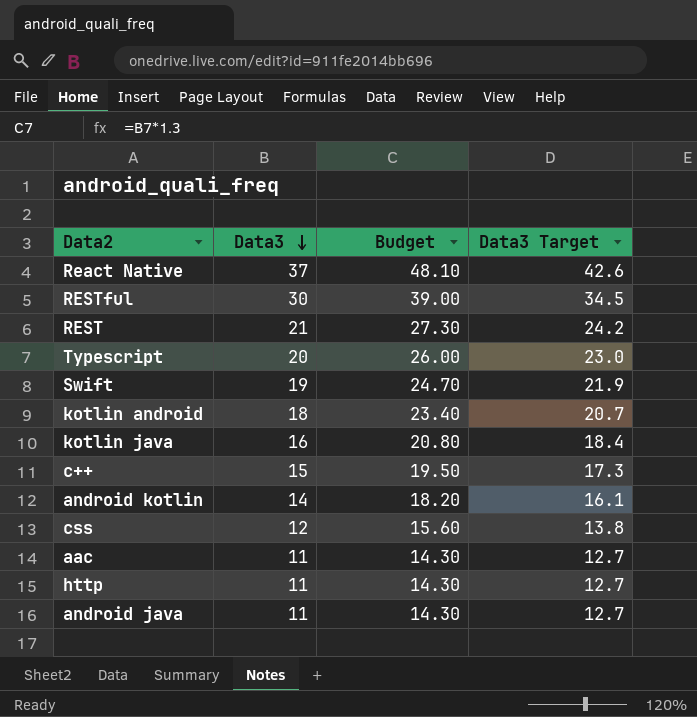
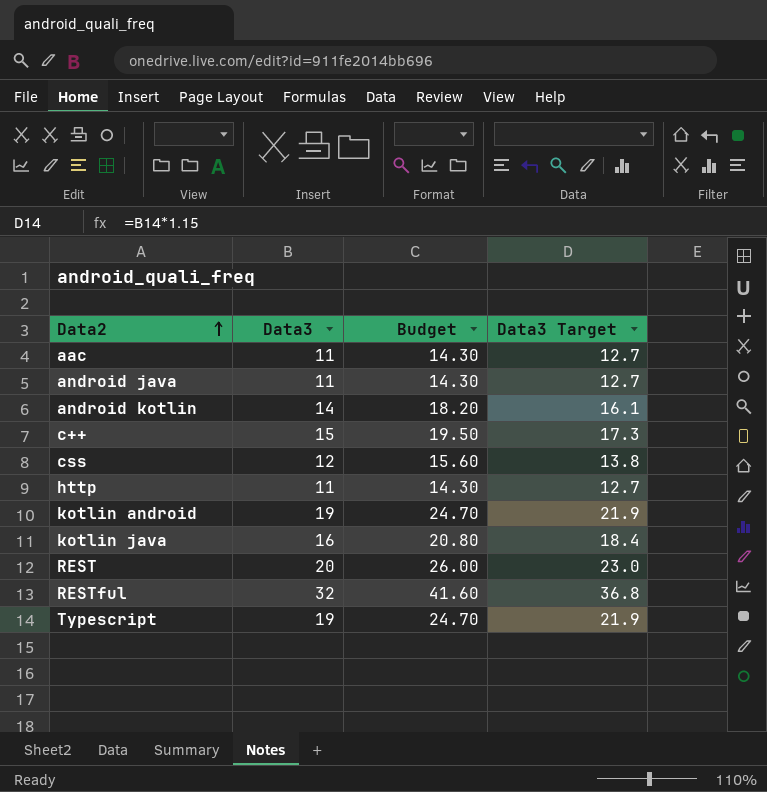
row order: Data3 descending -> Data2 ascending
row React Native: 37 | 48.10 | 42.6 -> none
row Swift: 19 | 24.70 | 21.9 -> none
kotlin android | Data3: 18 -> 19
kotlin android | Budget: 23.40 -> 24.70
kotlin android | Data3 Target: 20.7 -> 21.9
REST | Data3: 21 -> 20
REST | Budget: 27.30 -> 26.00
REST | Data3 Target: 24.2 -> 23.0
RESTful | Data3: 30 -> 32
RESTful | Budget: 39.00 -> 41.60
RESTful | Data3 Target: 34.5 -> 36.8
Typescript | Data3: 20 -> 19
Typescript | Budget: 26.00 -> 24.70
Typescript | Data3 Target: 23.0 -> 21.9

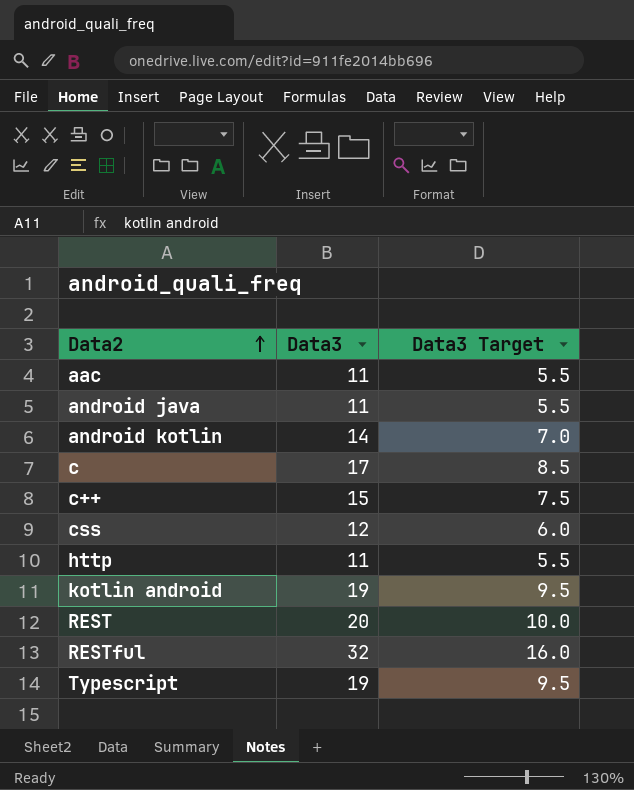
column Budget | formula: [Data3] * 1.3 -> none
column Data3 Target | formula: [Data3] * 1.15 -> [Data3] * 0.5
row kotlin java: 16 | 20.80 | 18.4 -> none
row c: none -> 17 | 8.5

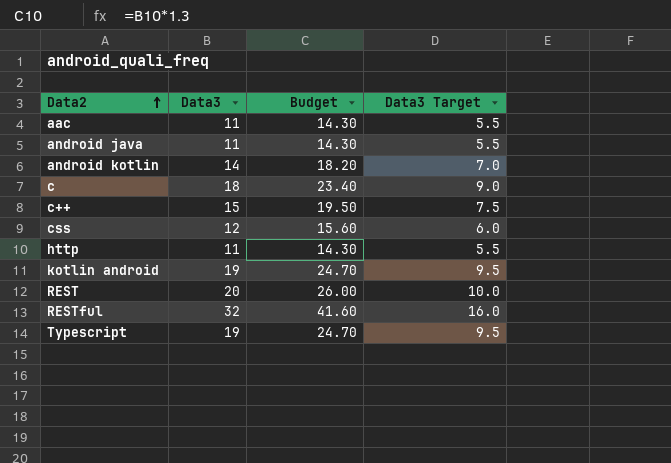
column Budget | formula: none -> [Data3] * 1.3
c | Data3: 17 -> 18
c | Data3 Target: 8.5 -> 9.0

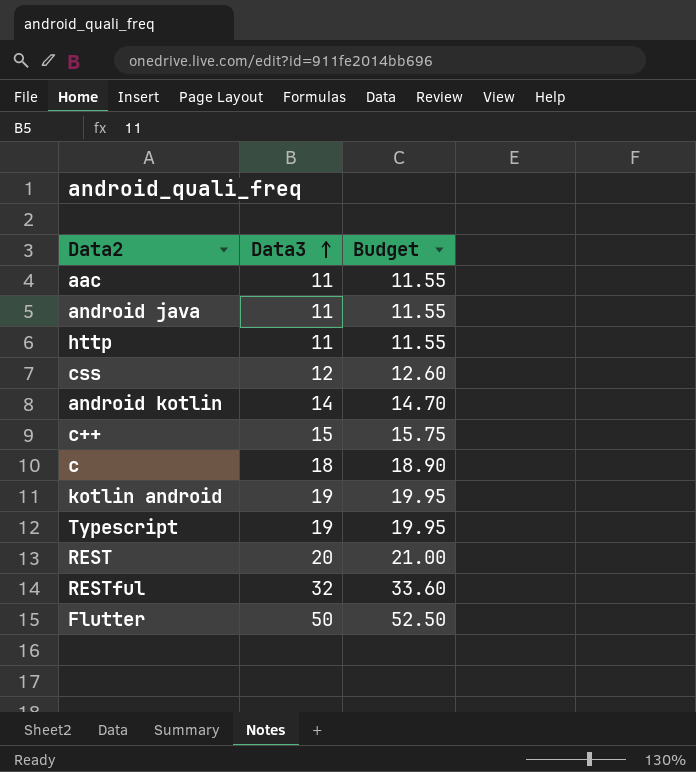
row order: Data2 ascending -> Data3 ascending
column Data3 Target | formula: [Data3] * 0.5 -> none
column Budget | formula: [Data3] * 1.3 -> [Data3] * 1.05
row Flutter: none -> 50 | 52.50

